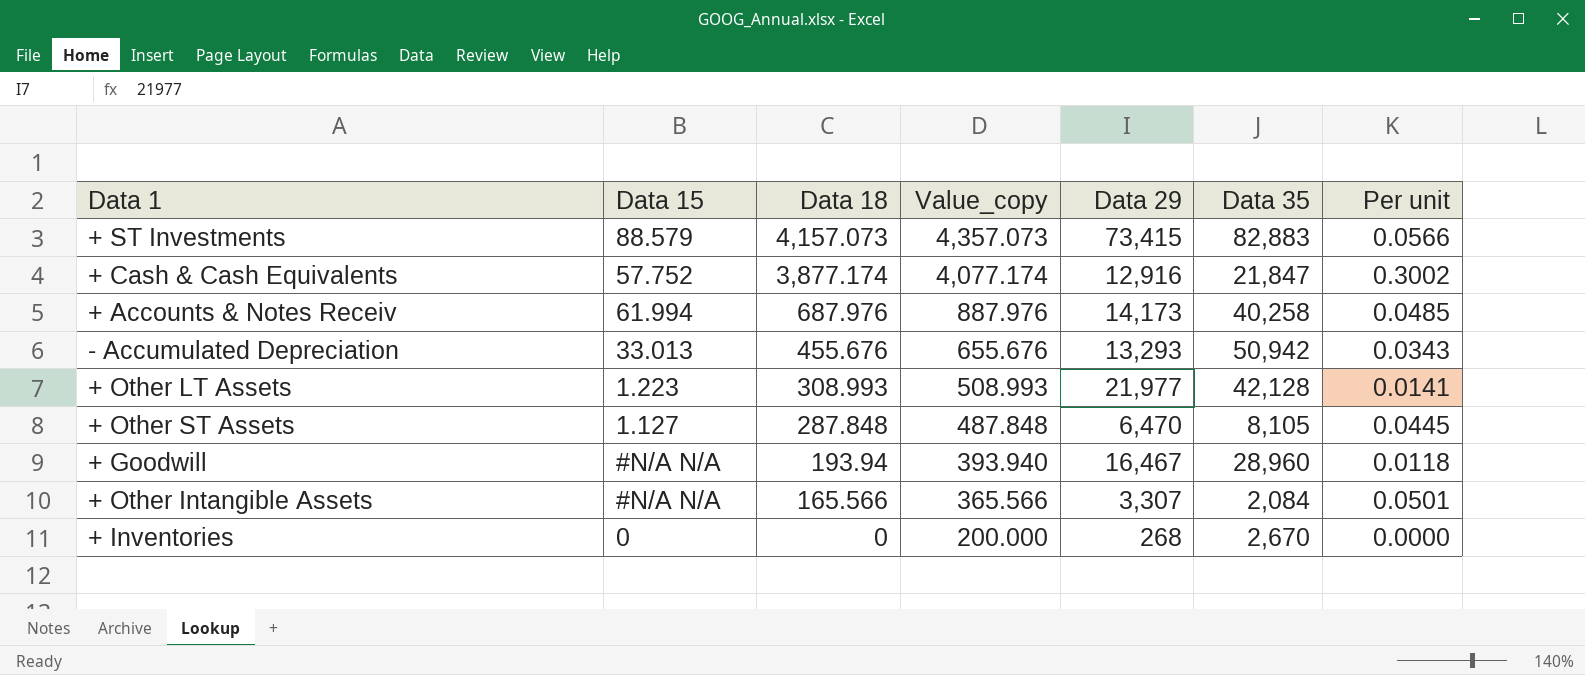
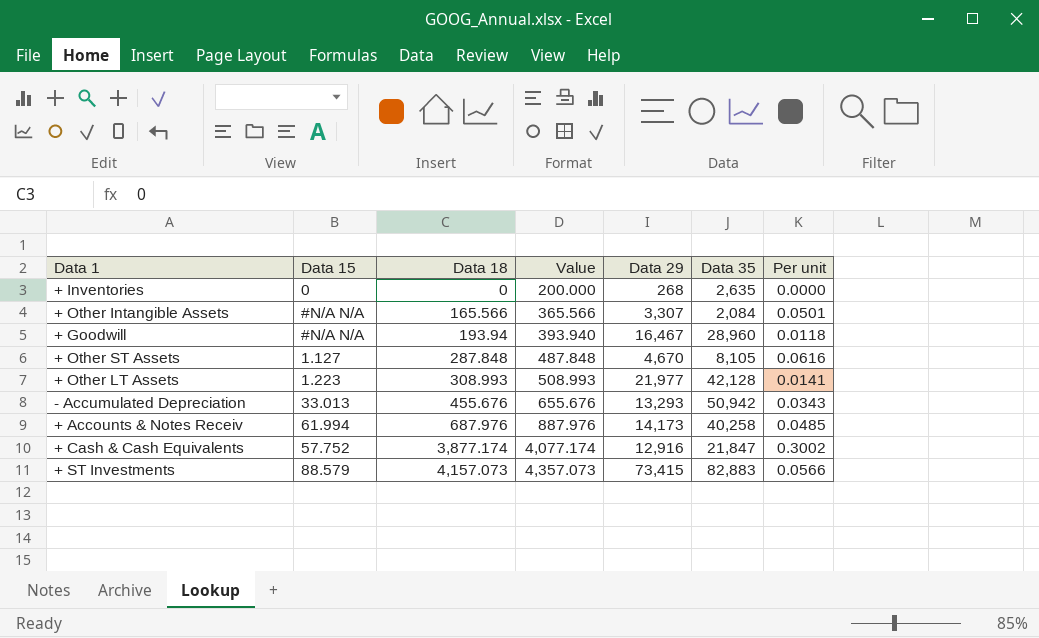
row order: Data 18 descending -> Data 18 ascending
column name: Value_copy -> Value
+ Inventories | Data 35: 2,670 -> 2,635
+ Other ST Assets | Data 29: 6,470 -> 4,670
+ Other ST Assets | Per unit: 0.0445 -> 0.0616

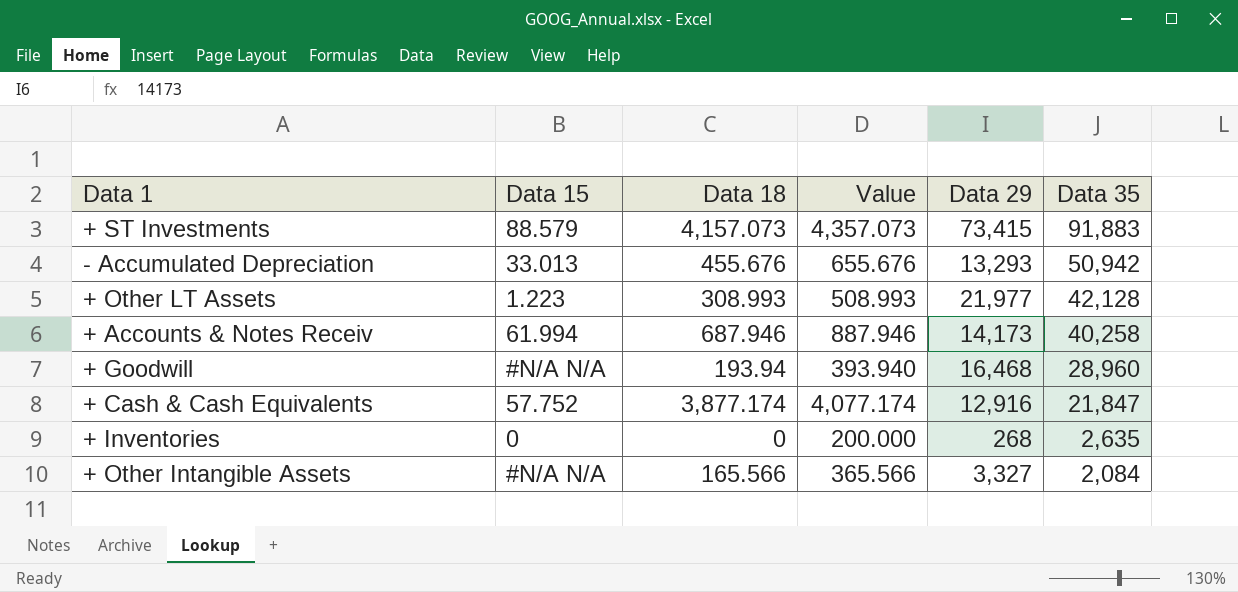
row order: Data 18 ascending -> Data 35 descending
column Per unit | formula: [Data 18] / [Data 29] -> none
row + Other ST Assets: 1.127 | 287.848 | 487.848 | 4,670 | 8,105 | 0.0616 -> none
+ ST Investments | Data 35: 82,883 -> 91,883
+ Accounts & Notes Receiv | Data 18: 687.976 -> 687.946
+ Accounts & Notes Receiv | Value: 887.976 -> 887.946
+ Goodwill | Data 29: 16,467 -> 16,468
+ Other Intangible Assets | Data 29: 3,307 -> 3,327

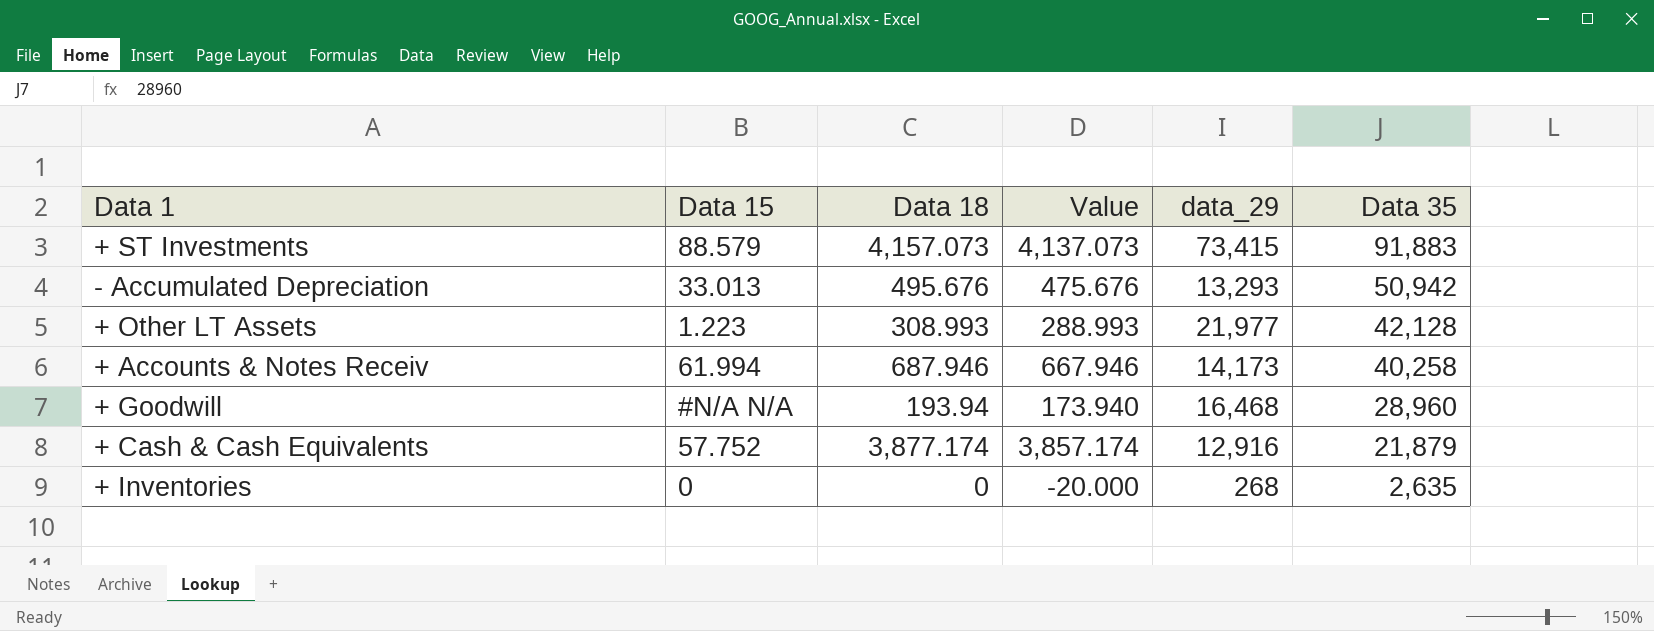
column Value | formula: [Data 18] + 200 -> [Data 18] - 20
column name: Data 29 -> data_29
row + Other Intangible Assets: #N/A N/A | 165.566 | 365.566 | 3,327 | 2,084 -> none
- Accumulated Depreciation | Data 18: 455.676 -> 495.676
+ Cash & Cash Equivalents | Data 35: 21,847 -> 21,879

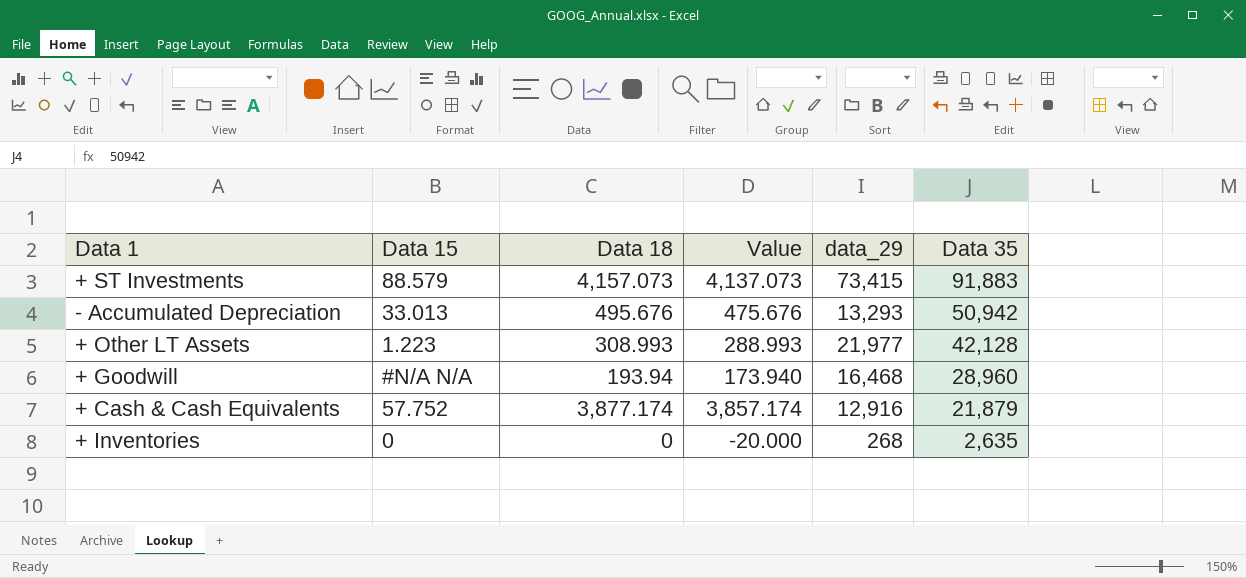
row + Accounts & Notes Receiv: 61.994 | 687.946 | 667.946 | 14,173 | 40,258 -> none

